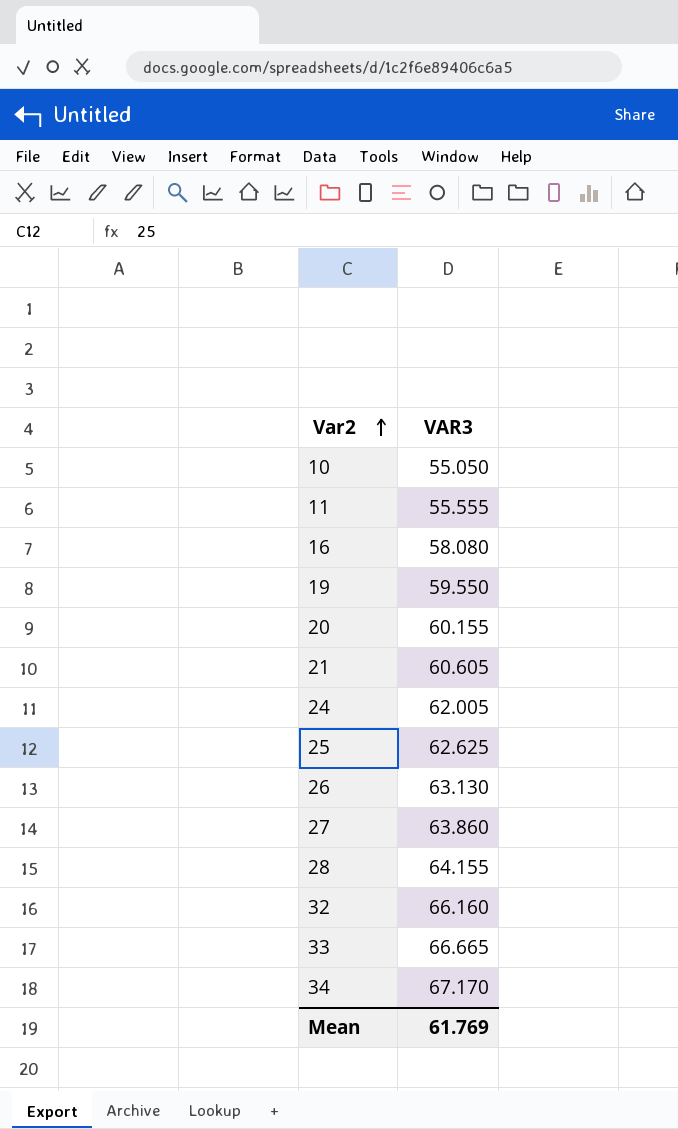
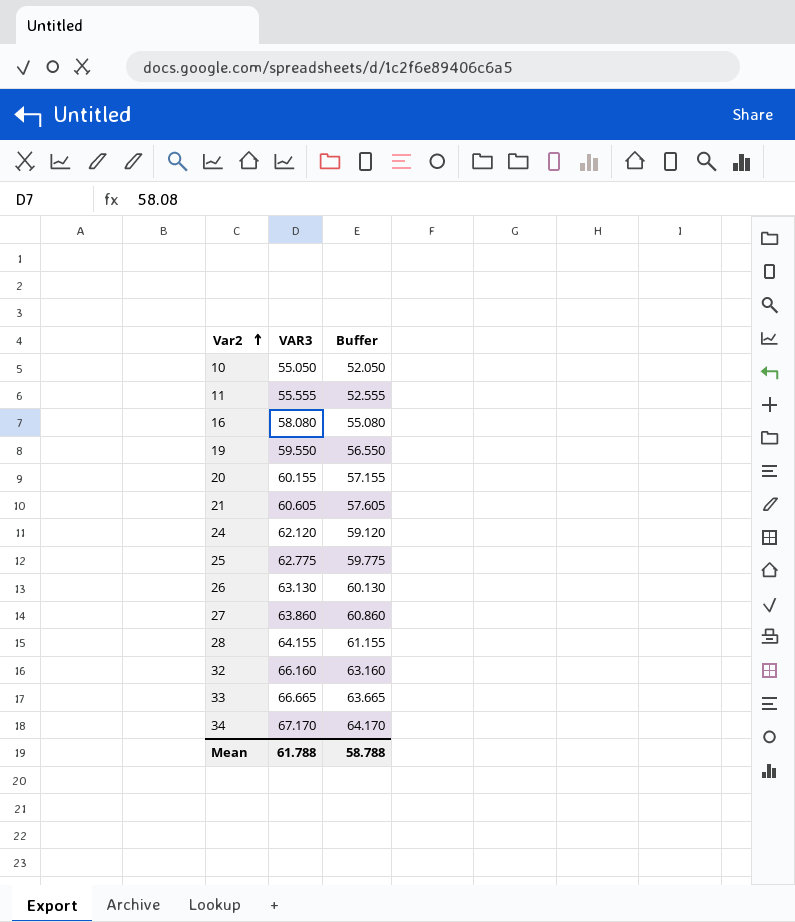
column Buffer | formula: none -> [VAR3] - 3
24 | VAR3: 62.005 -> 62.120
25 | VAR3: 62.625 -> 62.775
Mean | VAR3: 61.769 -> 61.788

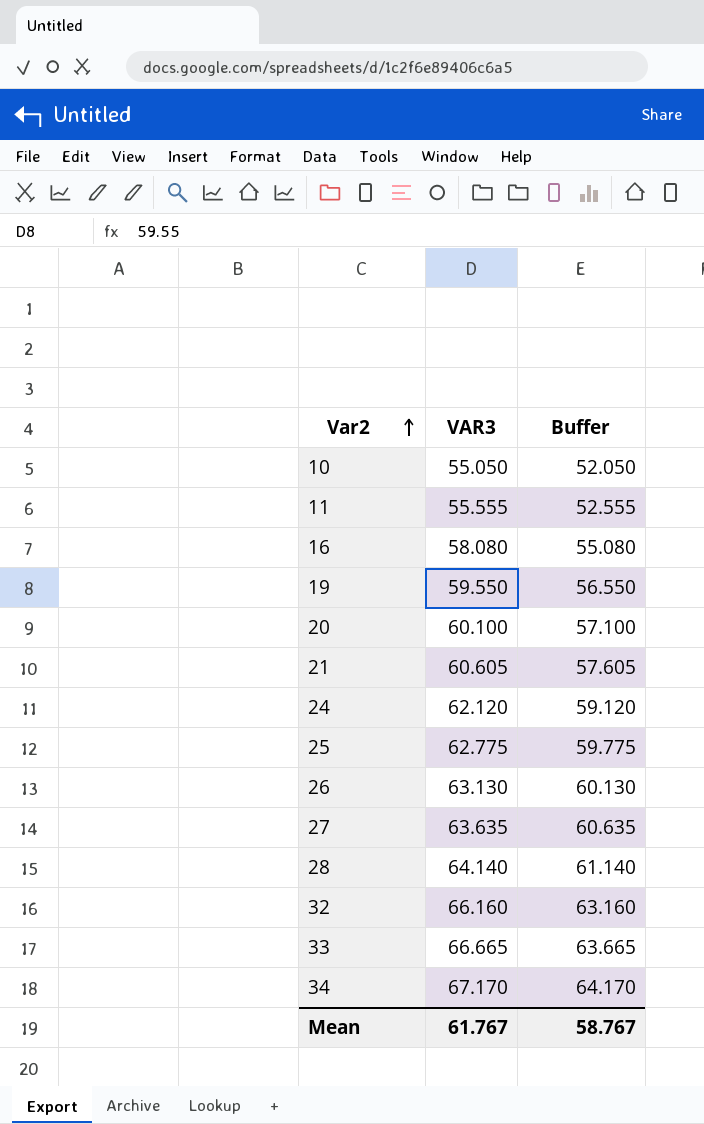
20 | VAR3: 60.155 -> 60.100
20 | Buffer: 57.155 -> 57.100
27 | VAR3: 63.860 -> 63.635
27 | Buffer: 60.860 -> 60.635
28 | VAR3: 64.155 -> 64.140
28 | Buffer: 61.155 -> 61.140
Mean | VAR3: 61.788 -> 61.767
Mean | Buffer: 58.788 -> 58.767

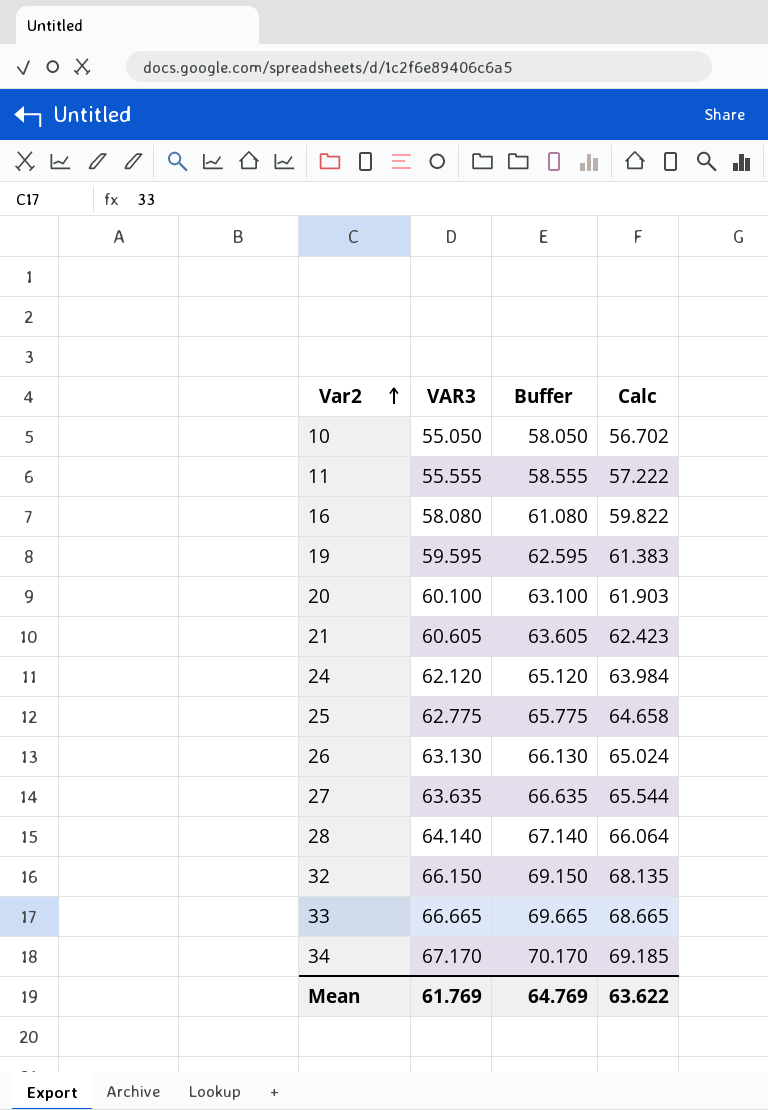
column Buffer | formula: [VAR3] - 3 -> [VAR3] + 3
column Calc | formula: none -> [VAR3] * 1.03
19 | VAR3: 59.550 -> 59.595
32 | VAR3: 66.160 -> 66.150
Mean | VAR3: 61.767 -> 61.769
Mean | Buffer: 58.767 -> 64.769

